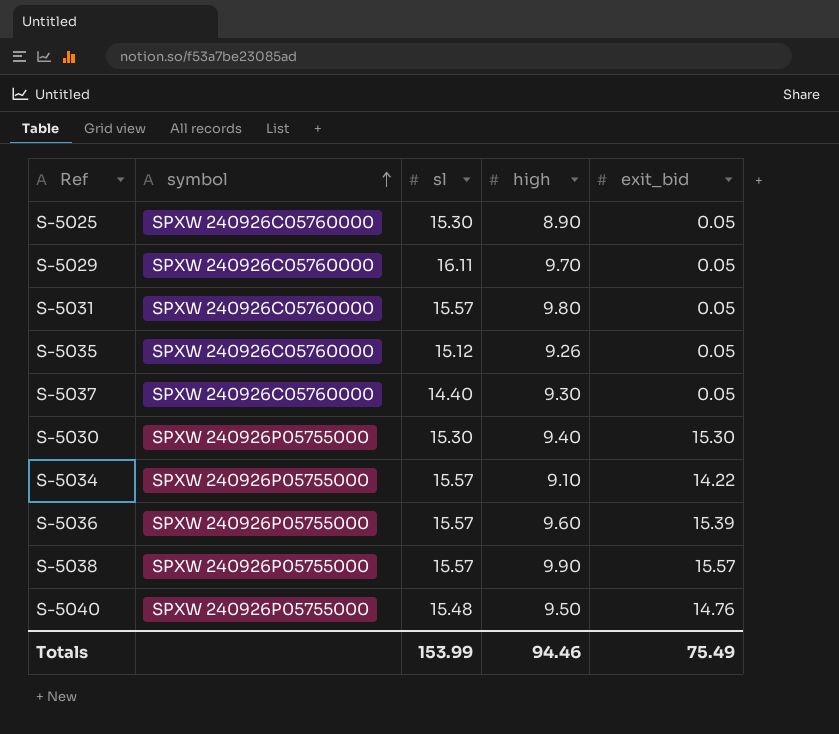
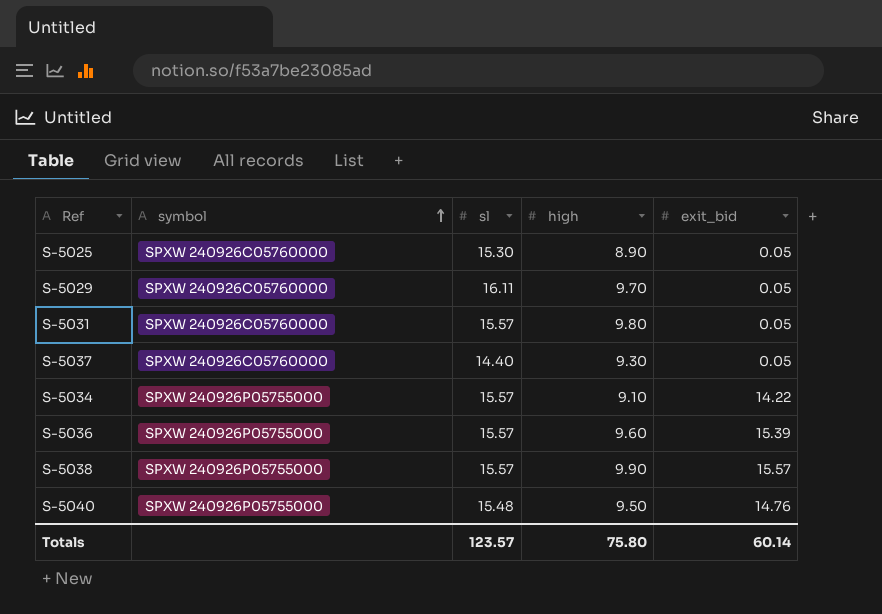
row S-5035: SPXW 240926C05760000 | 15.12 | 9.26 | 0.05 -> none
row S-5030: SPXW 240926P05755000 | 15.30 | 9.40 | 15.30 -> none
Totals | sl: 153.99 -> 123.57
Totals | high: 94.46 -> 75.80
Totals | exit_bid: 75.49 -> 60.14

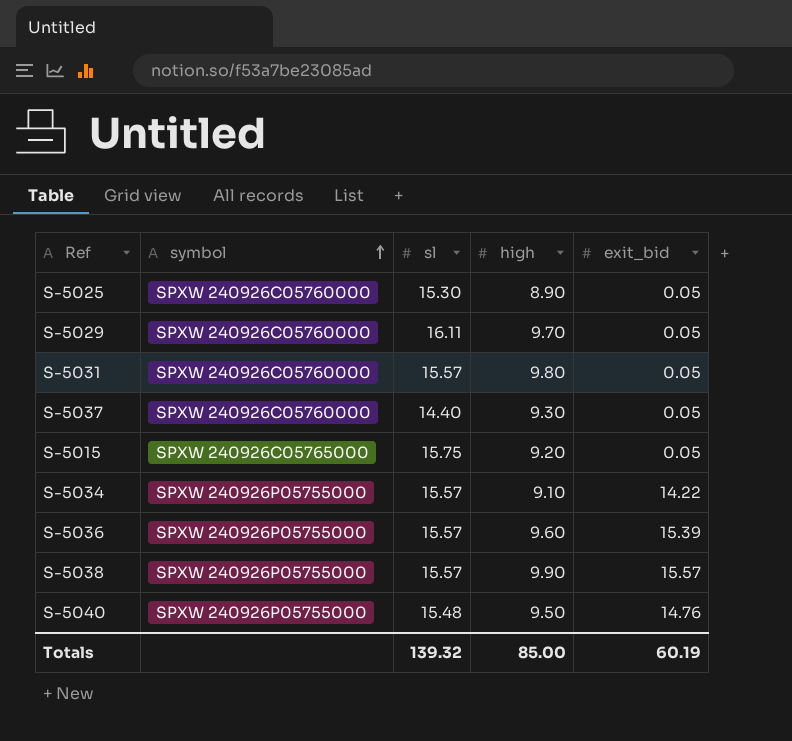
row S-5015: none -> SPXW 240926C05765000 | 15.75 | 9.20 | 0.05
Totals | sl: 123.57 -> 139.32
Totals | high: 75.80 -> 85.00
Totals | exit_bid: 60.14 -> 60.19

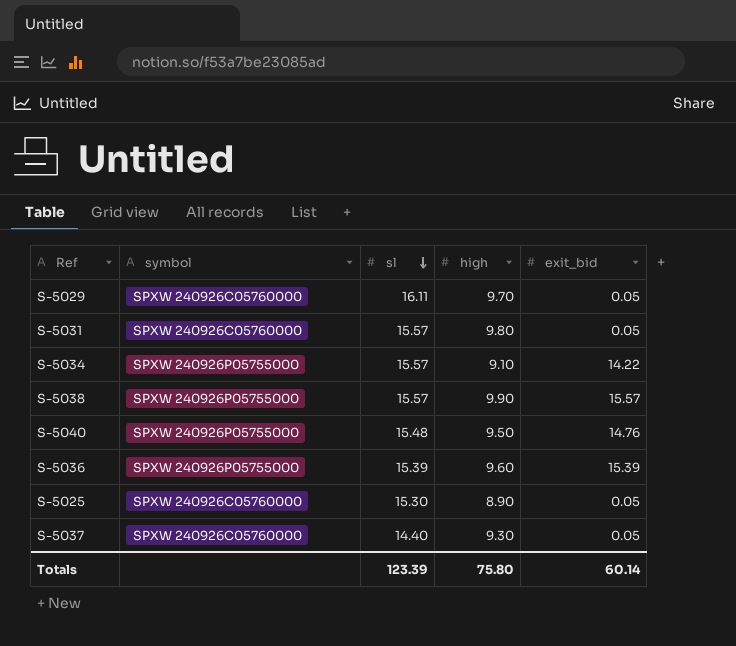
row order: symbol ascending -> sl descending
row S-5015: SPXW 240926C05765000 | 15.75 | 9.20 | 0.05 -> none
S-5036 | sl: 15.57 -> 15.39
Totals | sl: 139.32 -> 123.39
Totals | high: 85.00 -> 75.80
Totals | exit_bid: 60.19 -> 60.14

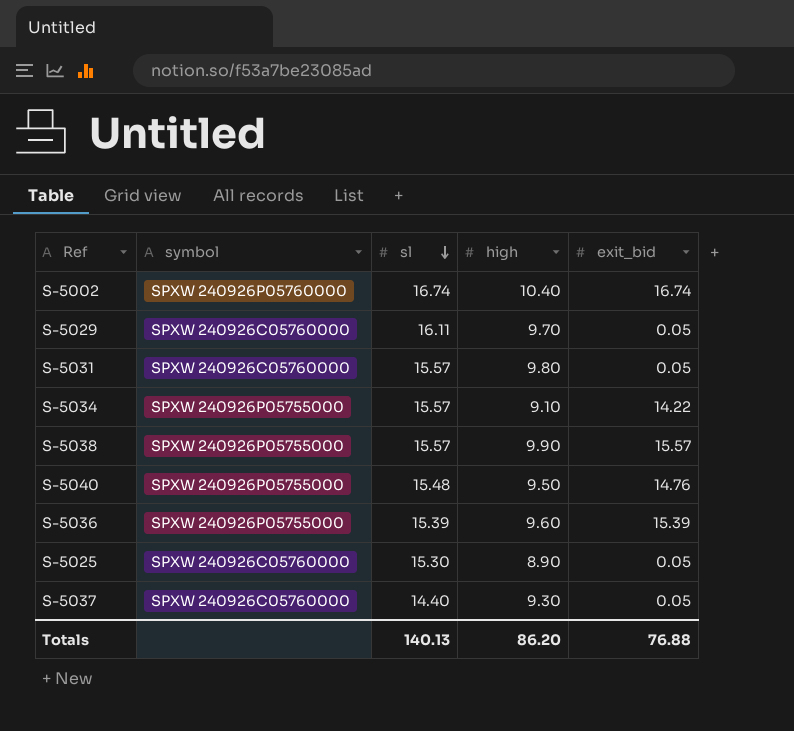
row S-5002: none -> SPXW 240926P05760000 | 16.74 | 10.40 | 16.74
Totals | sl: 123.39 -> 140.13
Totals | high: 75.80 -> 86.20
Totals | exit_bid: 60.14 -> 76.88

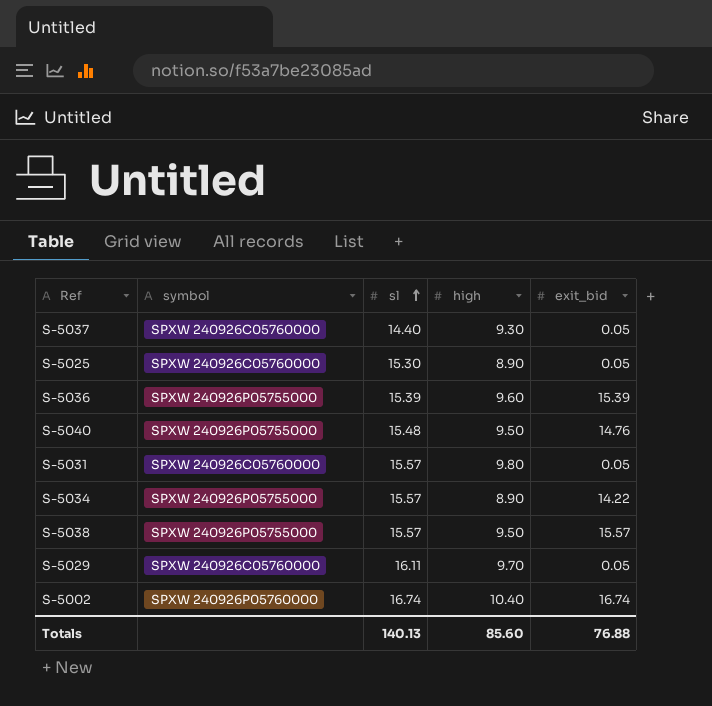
row order: sl descending -> sl ascending
S-5034 | high: 9.10 -> 8.90
S-5038 | high: 9.90 -> 9.50
Totals | high: 86.20 -> 85.60

